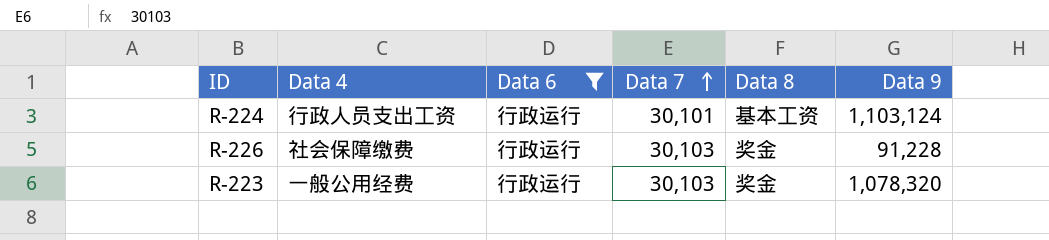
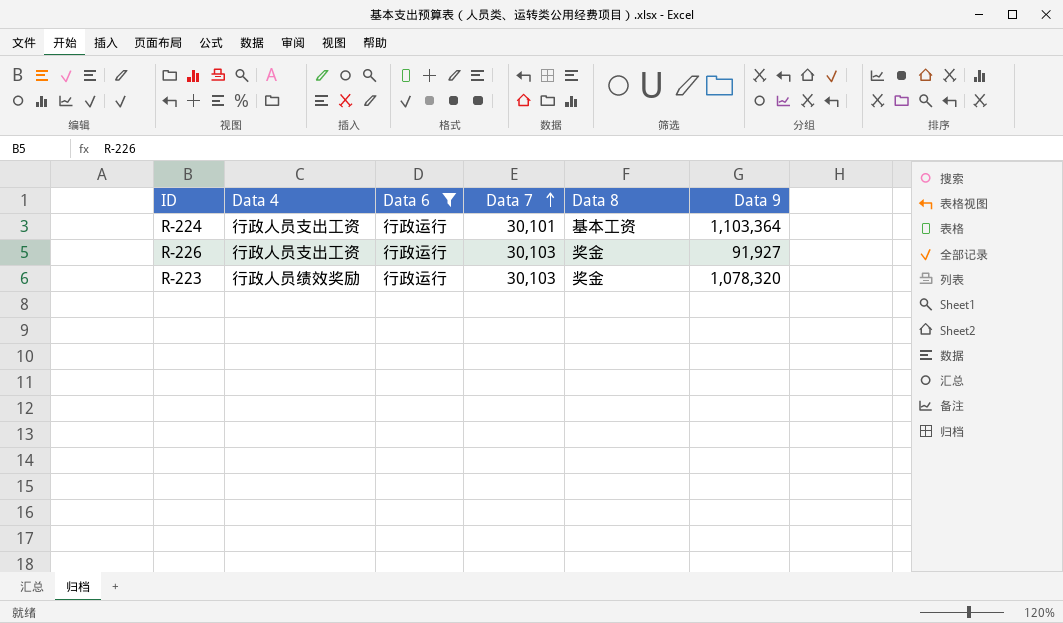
R-224 | Data 9: 1,103,124 -> 1,103,364
R-226 | Data 4: 社会保障缴费 -> 行政人员支出工资
R-226 | Data 9: 91,228 -> 91,927
R-223 | Data 4: 一般公用经费 -> 行政人员绩效奖励

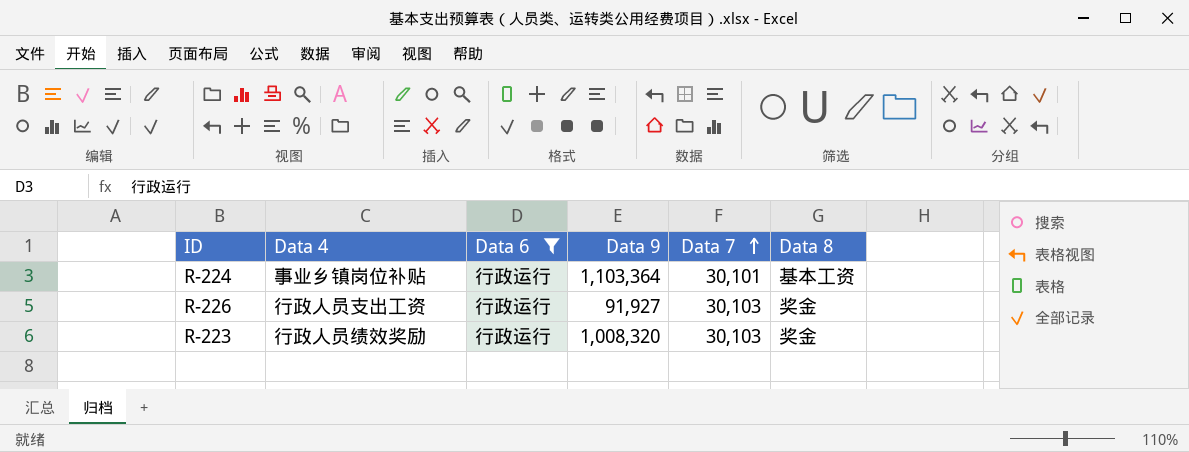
column Data 9 | position: 6 -> 4
R-224 | Data 4: 行政人员支出工资 -> 事业乡镇岗位补贴
R-223 | Data 9: 1,078,320 -> 1,008,320

